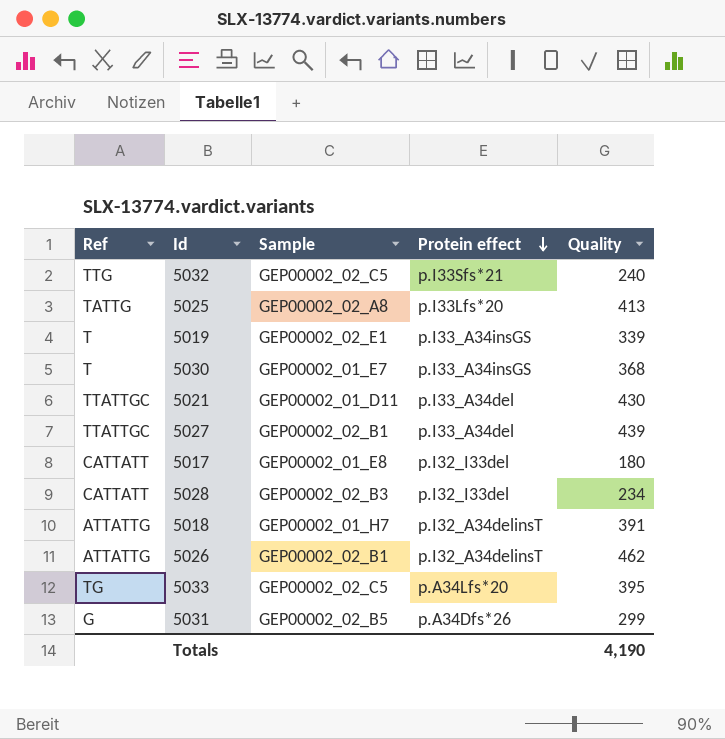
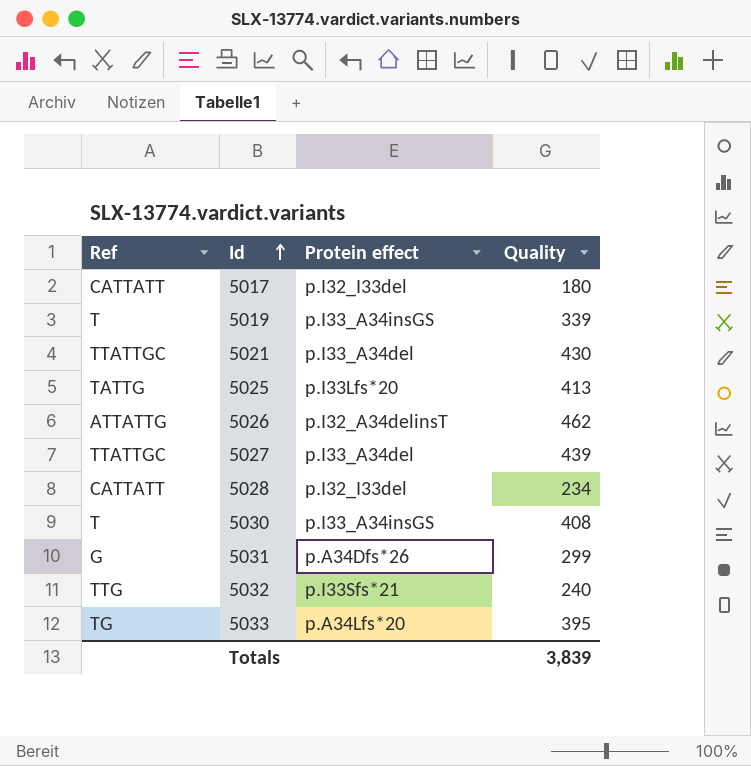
row order: Protein effect descending -> Id ascending
column Sample | position: 3 -> none
row 5018: ATTATTG | GEP00002_01_H7 | p.I32_A34delinsT | 391 -> none
5030 | Quality: 368 -> 408
Totals | Quality: 4,190 -> 3,839

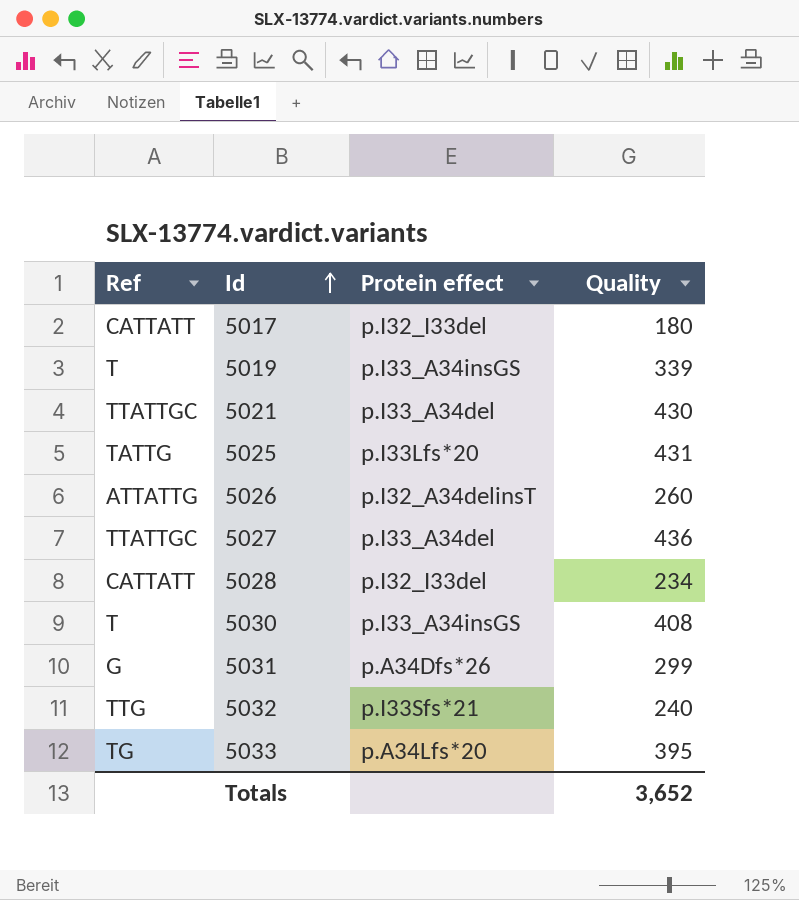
5025 | Quality: 413 -> 431
5026 | Quality: 462 -> 260
5027 | Quality: 439 -> 436
Totals | Quality: 3,839 -> 3,652

